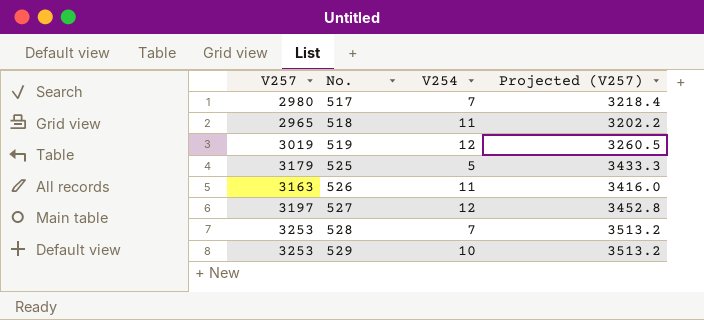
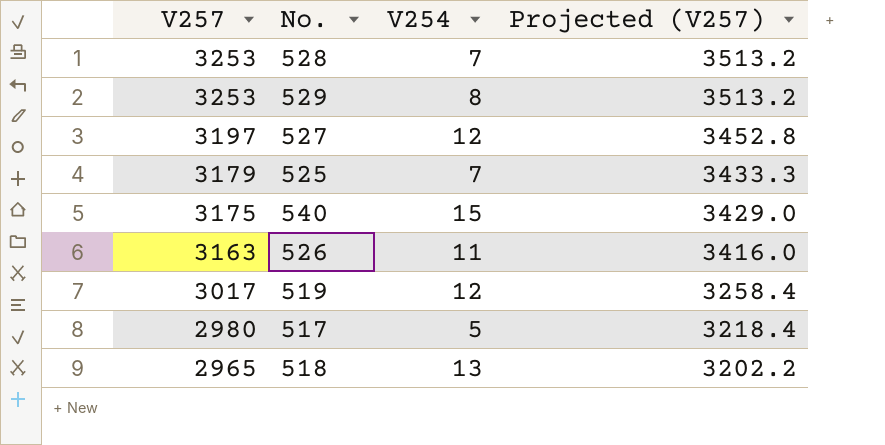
row order: No. ascending -> V257 descending
529 | V254: 10 -> 8
525 | V254: 5 -> 7
row 540: none -> 3175 | 15 | 3429.0
519 | V257: 3019 -> 3017
519 | Projected (V257): 3260.5 -> 3258.4
517 | V254: 7 -> 5
518 | V254: 11 -> 13

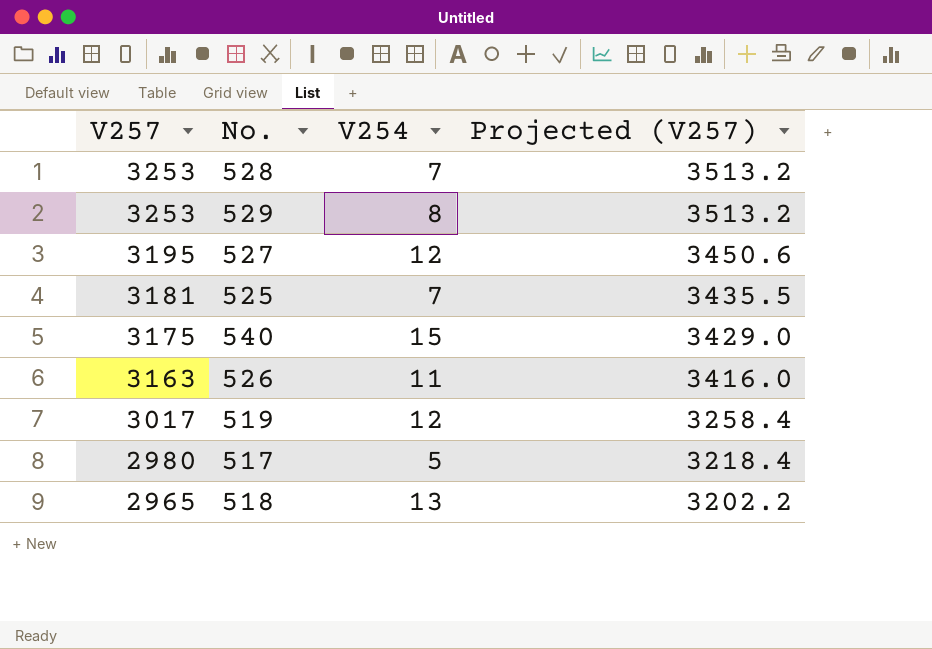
527 | V257: 3197 -> 3195
527 | Projected (V257): 3452.8 -> 3450.6
525 | V257: 3179 -> 3181
525 | Projected (V257): 3433.3 -> 3435.5

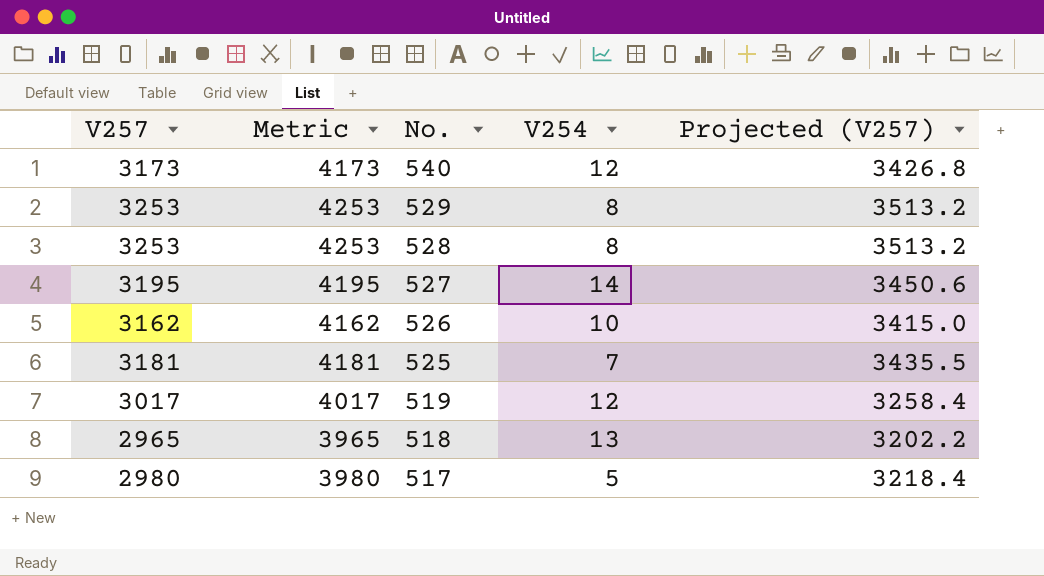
row order: V257 descending -> No. descending
column Metric | formula: none -> [V257] + 1000
540 | V257: 3175 -> 3173
540 | V254: 15 -> 12
540 | Projected (V257): 3429.0 -> 3426.8
528 | V254: 7 -> 8
527 | V254: 12 -> 14
526 | V257: 3163 -> 3162
526 | V254: 11 -> 10
526 | Projected (V257): 3416.0 -> 3415.0

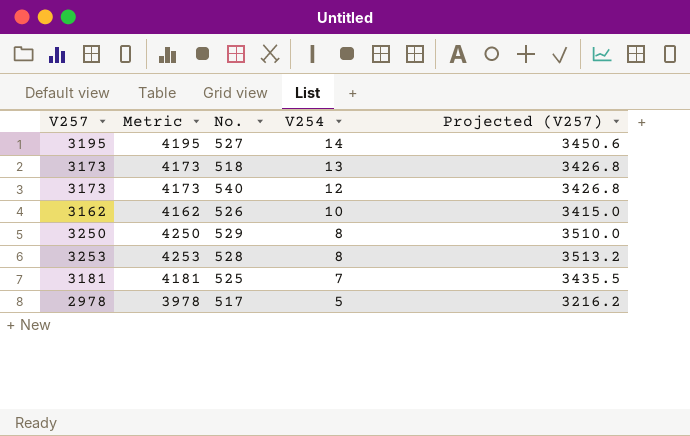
row order: No. descending -> V254 descending
row 519: 3017 | 4017 | 12 | 3258.4 -> none
518 | V257: 2965 -> 3173
518 | Metric: 3965 -> 4173
518 | Projected (V257): 3202.2 -> 3426.8
529 | V257: 3253 -> 3250
529 | Metric: 4253 -> 4250
529 | Projected (V257): 3513.2 -> 3510.0
517 | V257: 2980 -> 2978
517 | Metric: 3980 -> 3978
517 | Projected (V257): 3218.4 -> 3216.2

